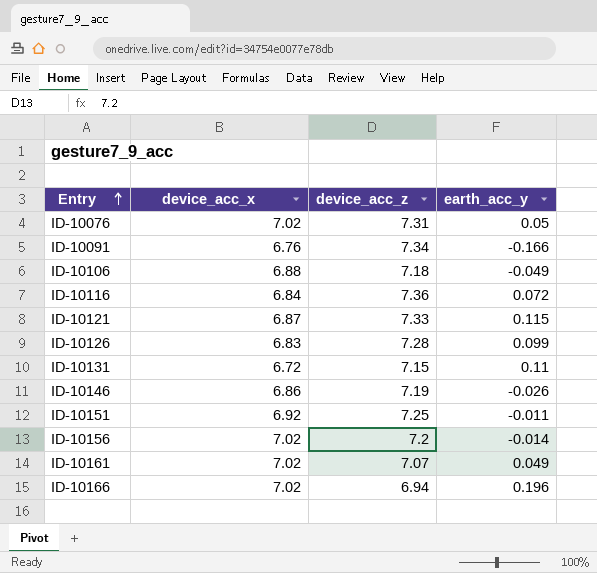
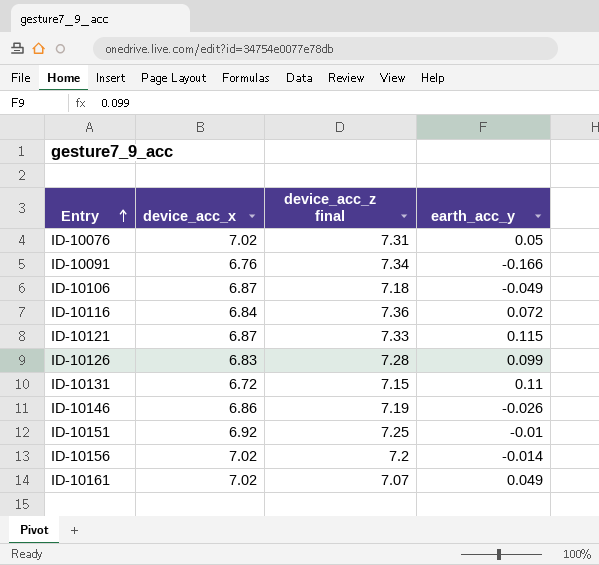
column name: device_acc_z -> device_acc_z final
row ID-10166: 7.02 | 6.94 | 0.196 -> none
ID-10106 | device_acc_x: 6.88 -> 6.87
ID-10151 | earth_acc_y: -0.011 -> -0.01

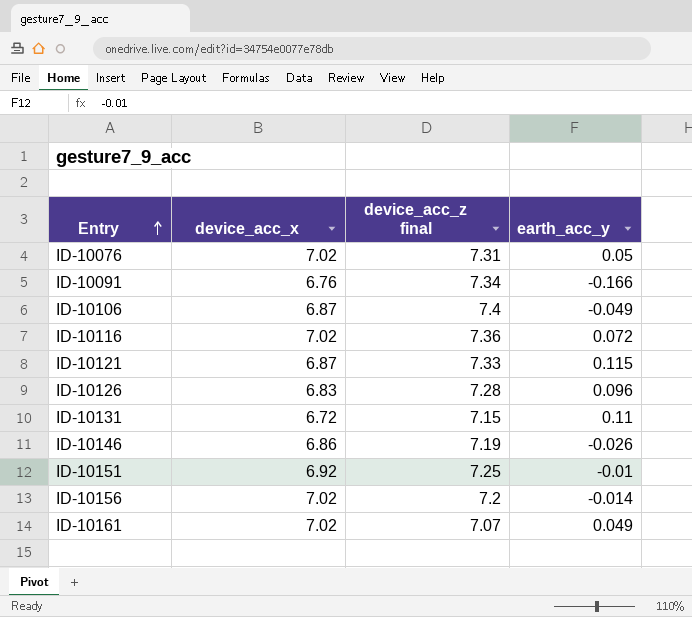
ID-10106 | device_acc_z final: 7.18 -> 7.4
ID-10116 | device_acc_x: 6.84 -> 7.02
ID-10126 | earth_acc_y: 0.099 -> 0.096

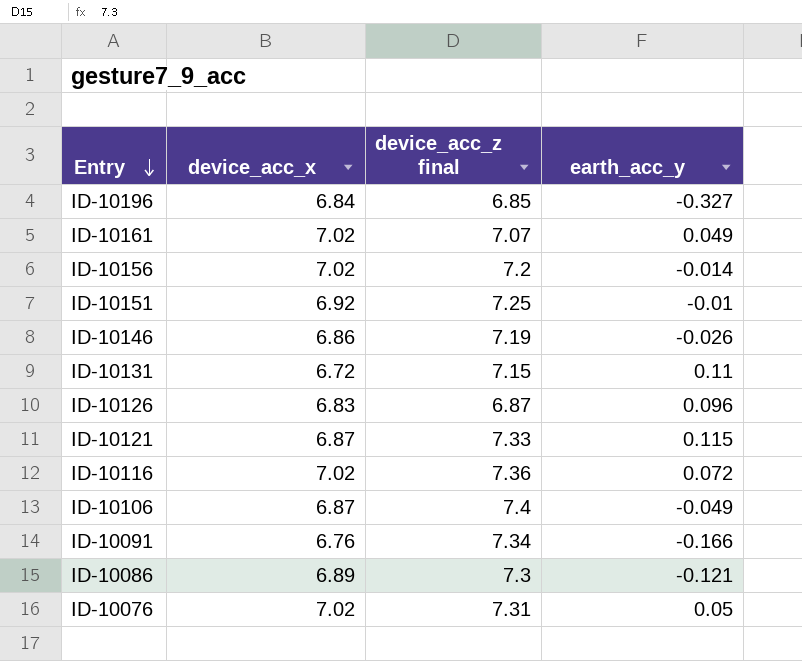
row order: Entry ascending -> Entry descending
row ID-10196: none -> 6.84 | 6.85 | -0.327
ID-10126 | device_acc_z final: 7.28 -> 6.87
row ID-10086: none -> 6.89 | 7.3 | -0.121

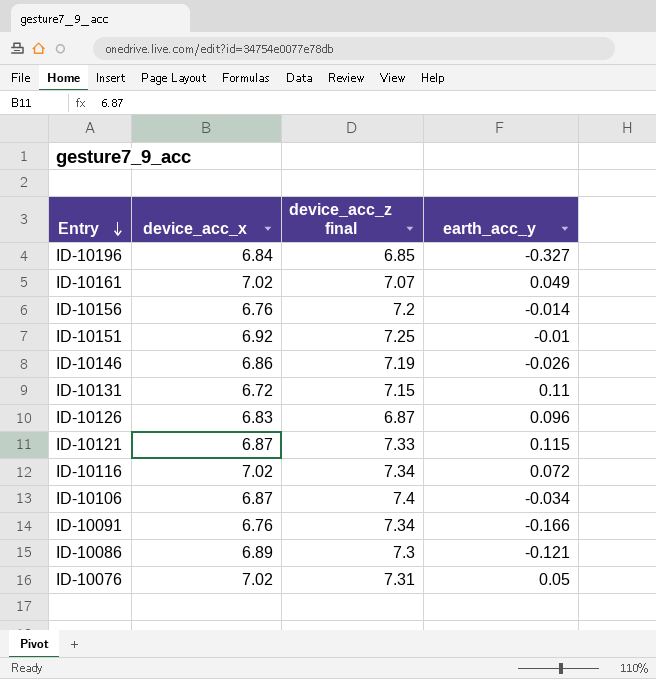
ID-10156 | device_acc_x: 7.02 -> 6.76
ID-10116 | device_acc_z final: 7.36 -> 7.34
ID-10106 | earth_acc_y: -0.049 -> -0.034

